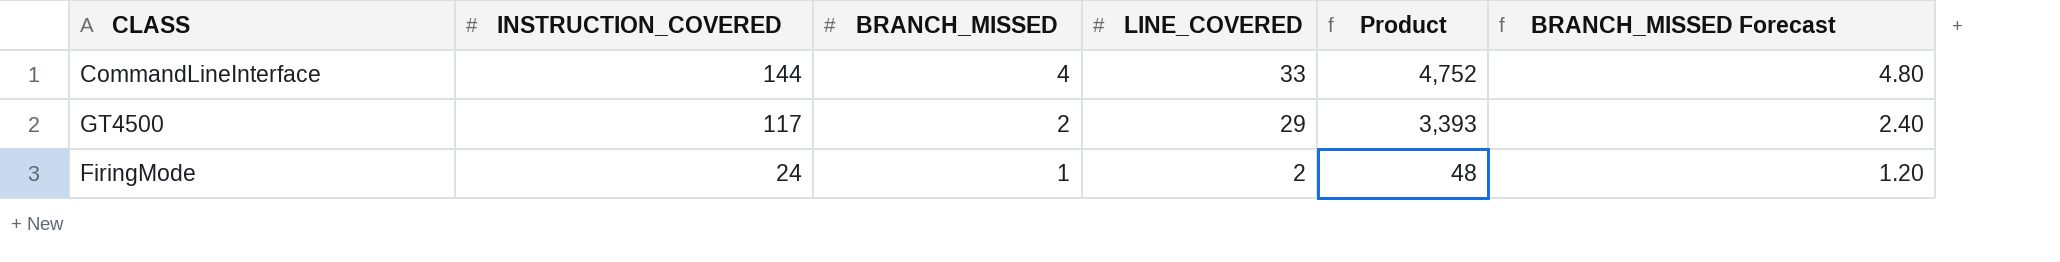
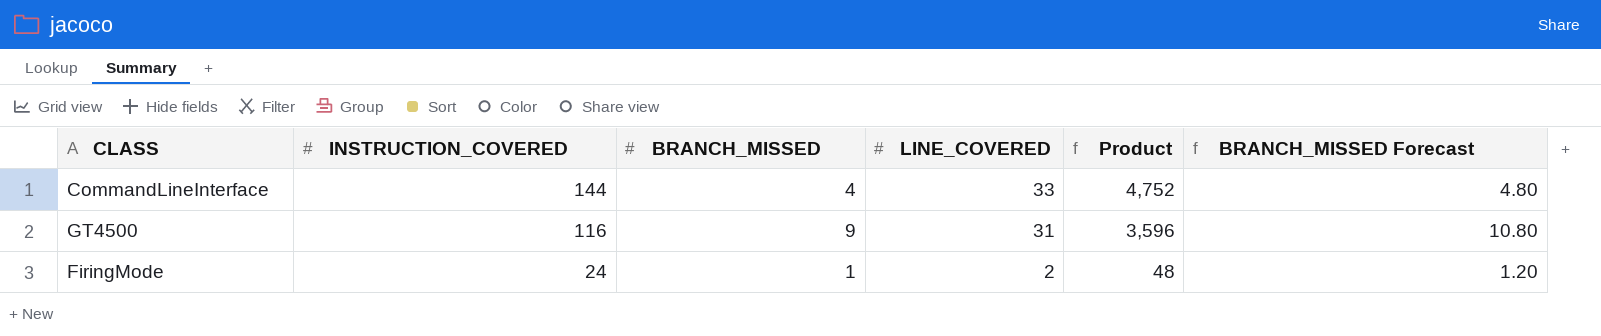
GT4500 | INSTRUCTION_COVERED: 117 -> 116
GT4500 | BRANCH_MISSED: 2 -> 9
GT4500 | LINE_COVERED: 29 -> 31
GT4500 | Product: 3,393 -> 3,596
GT4500 | BRANCH_MISSED Forecast: 2.40 -> 10.80

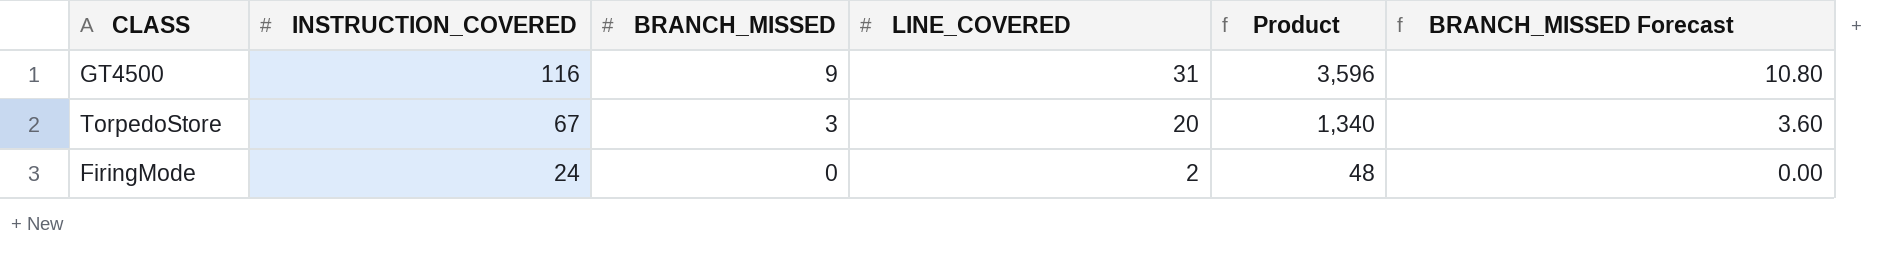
row CommandLineInterface: 144 | 4 | 33 | 4,752 | 4.80 -> none
row TorpedoStore: none -> 67 | 3 | 20 | 1,340 | 3.60
FiringMode | BRANCH_MISSED: 1 -> 0
FiringMode | BRANCH_MISSED Forecast: 1.20 -> 0.00

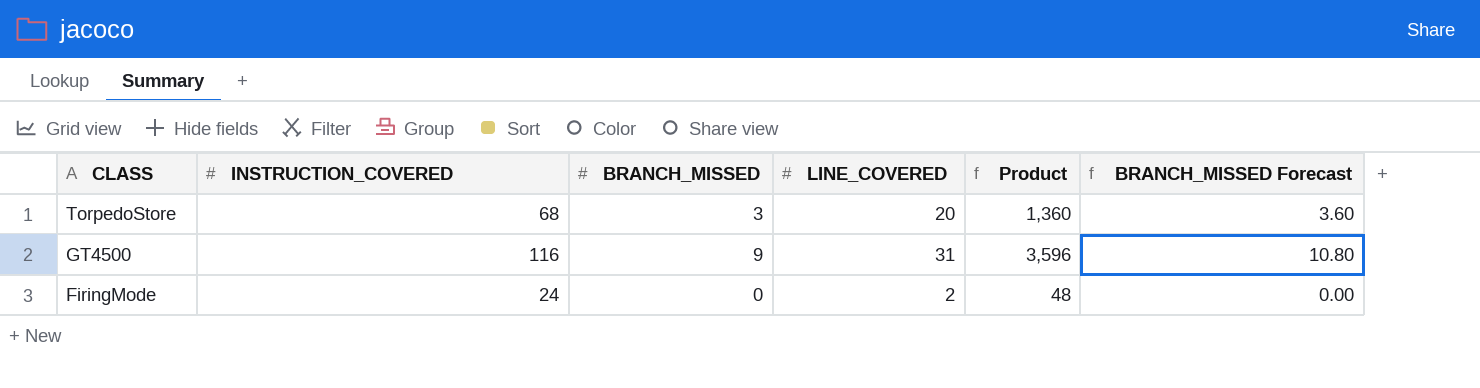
row order: INSTRUCTION_COVERED descending -> CLASS descending
TorpedoStore | INSTRUCTION_COVERED: 67 -> 68
TorpedoStore | Product: 1,340 -> 1,360

